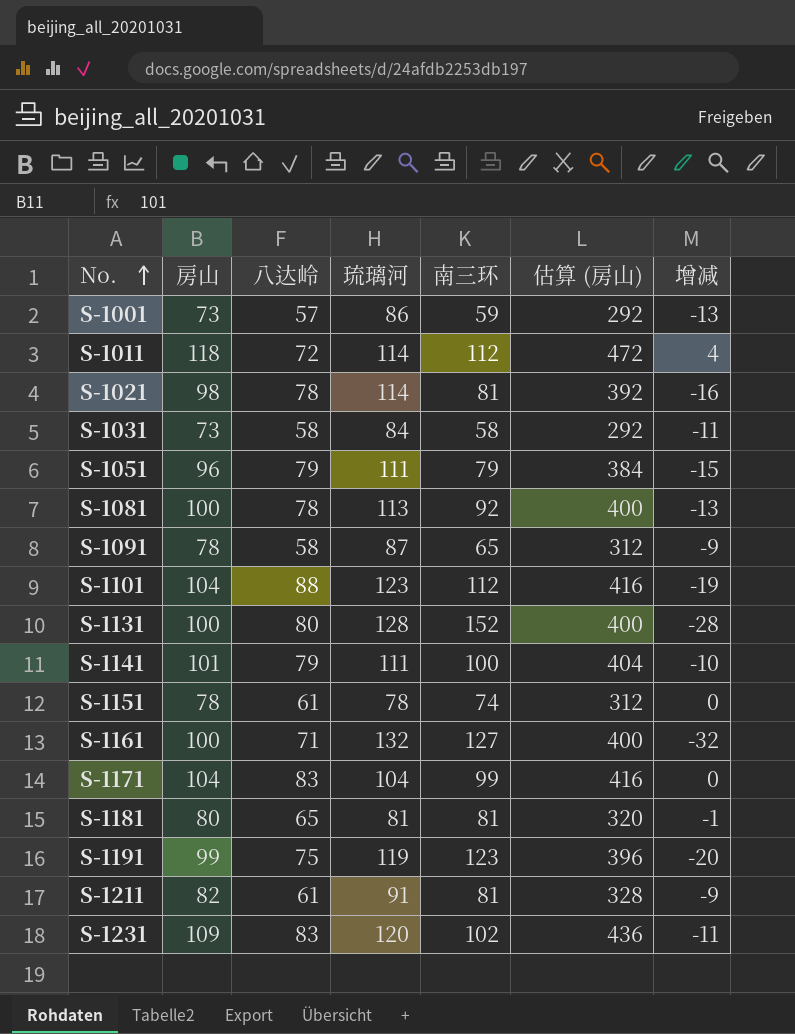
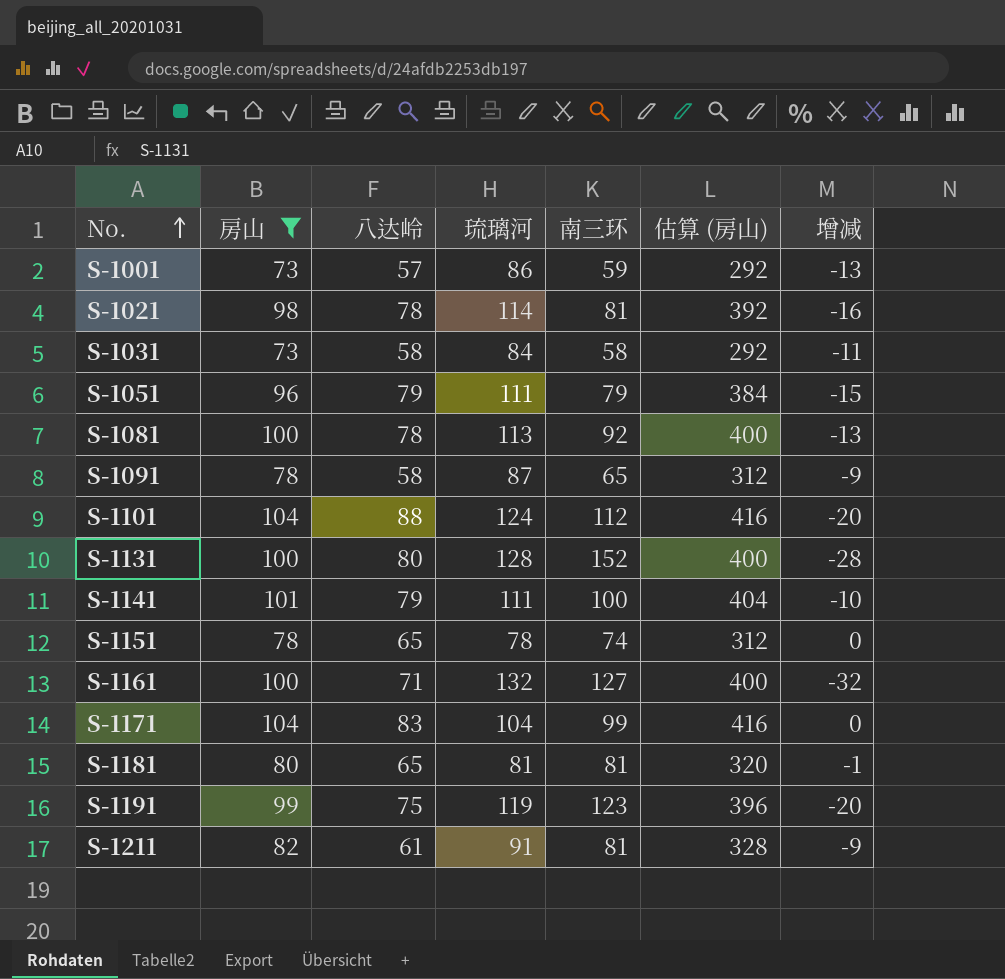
filter: none -> 房山 <= 104
S-1101 | 琉璃河: 123 -> 124
S-1101 | 增减: -19 -> -20
S-1151 | 八达岭: 61 -> 65

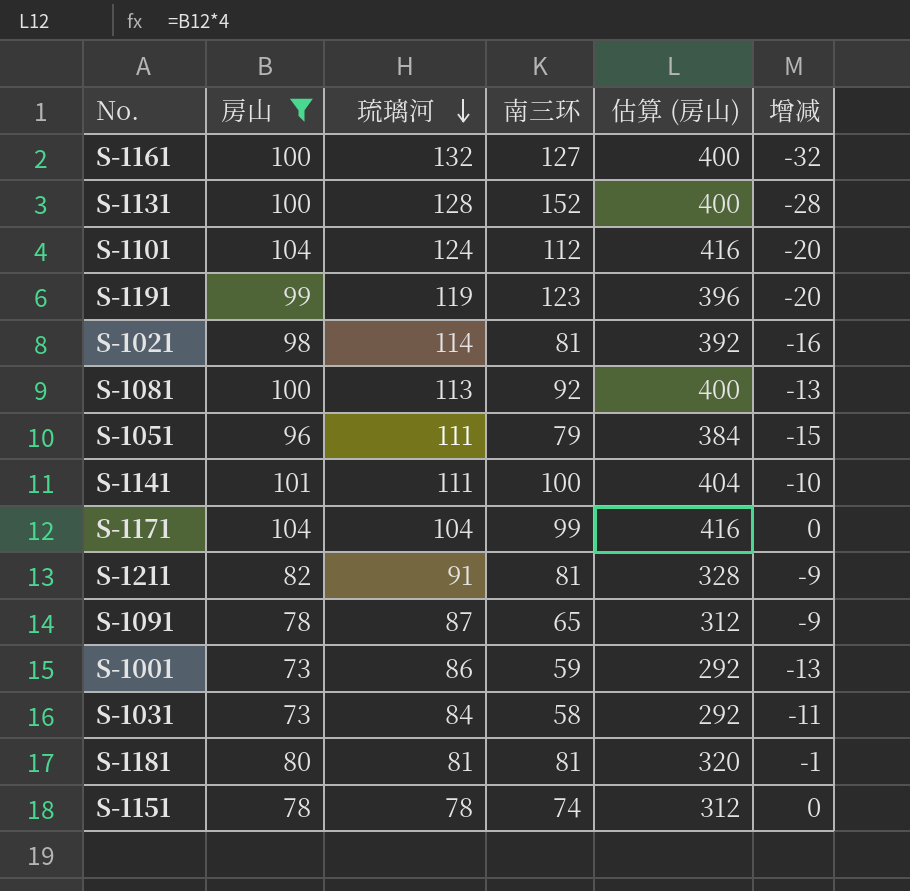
row order: No. ascending -> 琉璃河 descending
column 八达岭 | position: 3 -> none

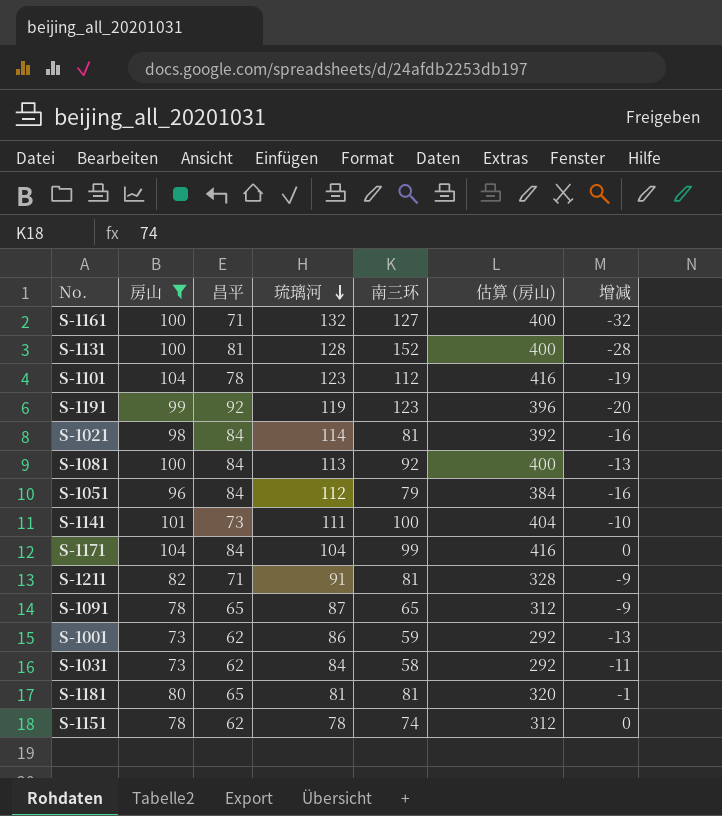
column 昌平 | position: none -> 3
S-1101 | 琉璃河: 124 -> 123
S-1101 | 增减: -20 -> -19
S-1051 | 琉璃河: 111 -> 112
S-1051 | 增减: -15 -> -16

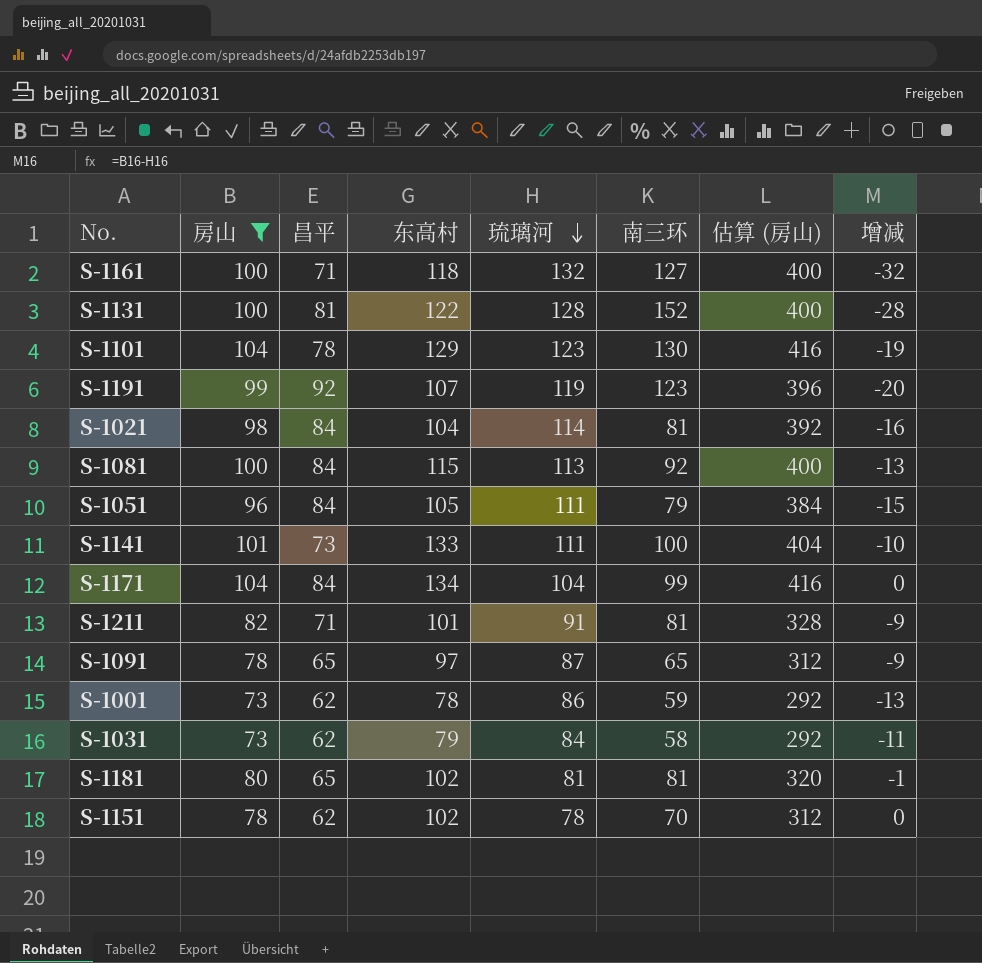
column 东高村 | position: none -> 4
S-1101 | 南三环: 112 -> 130
S-1051 | 琉璃河: 112 -> 111
S-1051 | 增减: -16 -> -15
S-1151 | 南三环: 74 -> 70

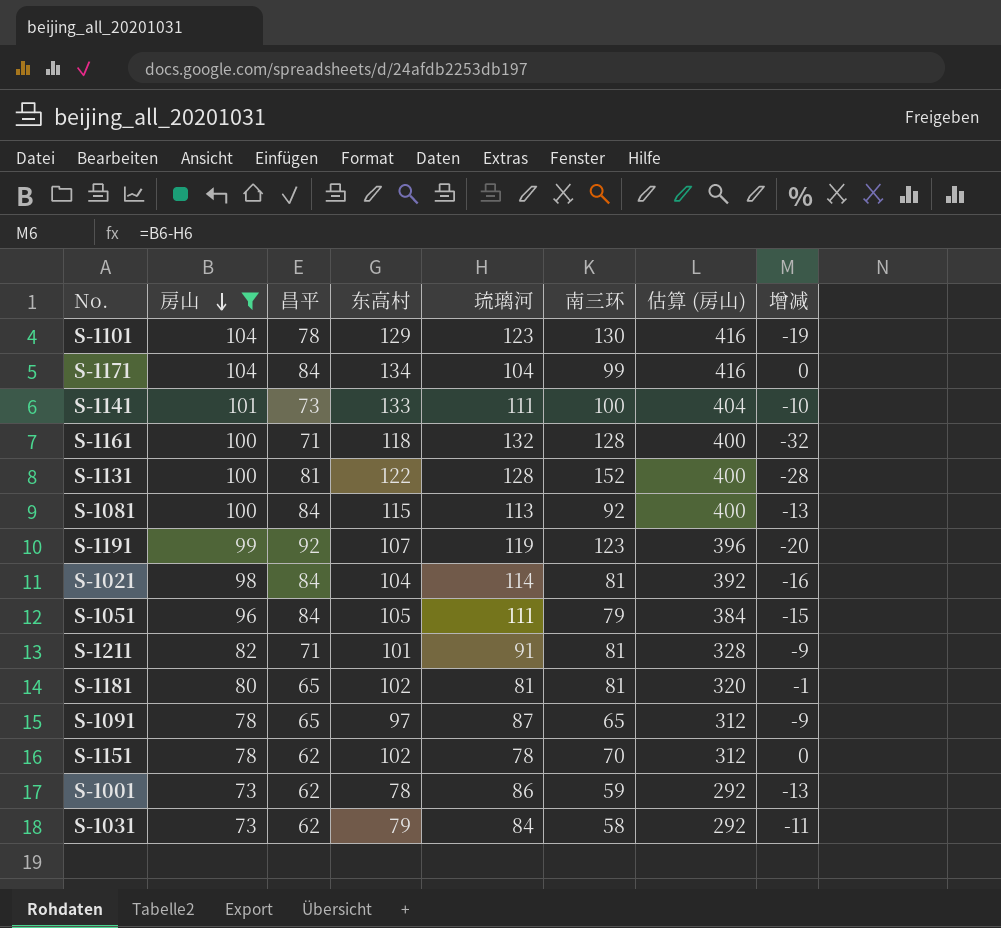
row order: 琉璃河 descending -> 房山 descending
S-1161 | 南三环: 127 -> 128

